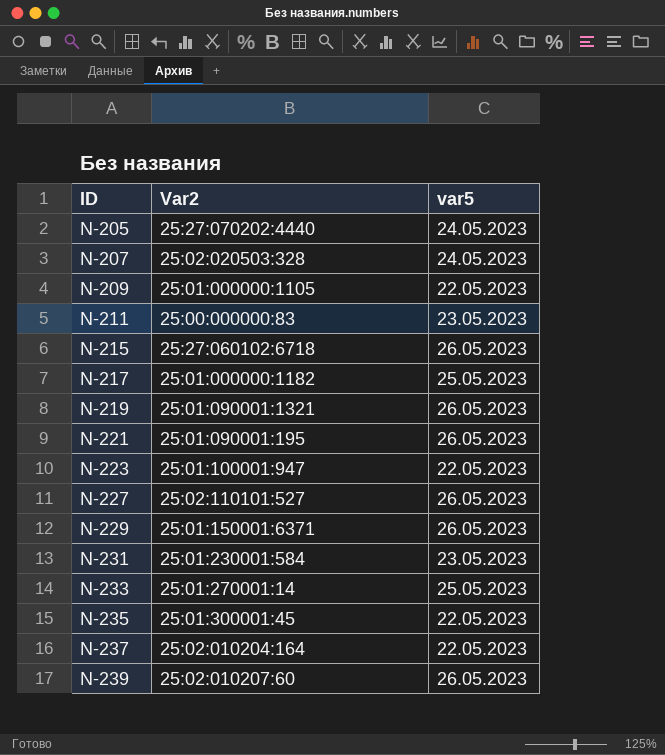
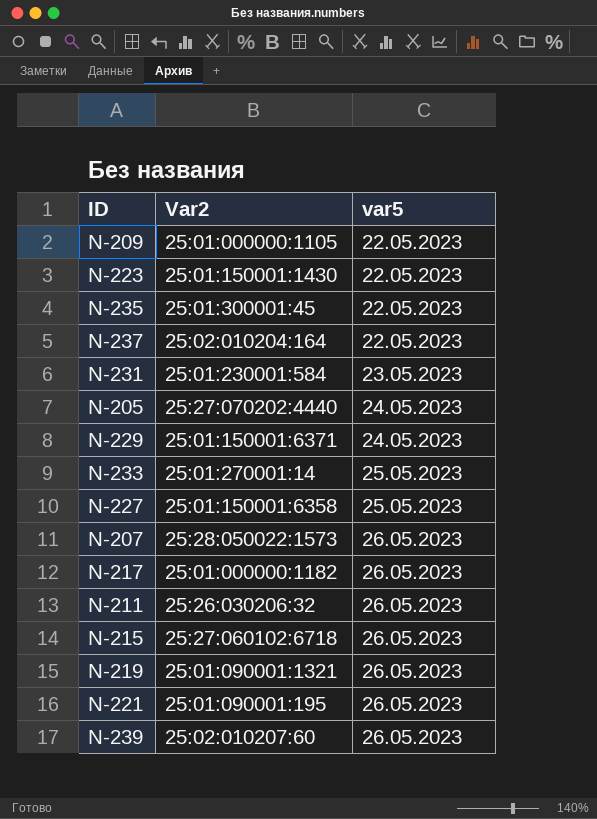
row order: ID ascending -> var5 ascending
N-223 | Var2: 25:01:100001:947 -> 25:01:150001:1430
N-229 | var5: 26.05.2023 -> 24.05.2023
N-227 | Var2: 25:02:110101:527 -> 25:01:150001:6358
N-227 | var5: 26.05.2023 -> 25.05.2023
N-207 | Var2: 25:02:020503:328 -> 25:28:050022:1573
N-207 | var5: 24.05.2023 -> 26.05.2023
N-217 | var5: 25.05.2023 -> 26.05.2023
N-211 | Var2: 25:00:000000:83 -> 25:26:030206:32
N-211 | var5: 23.05.2023 -> 26.05.2023

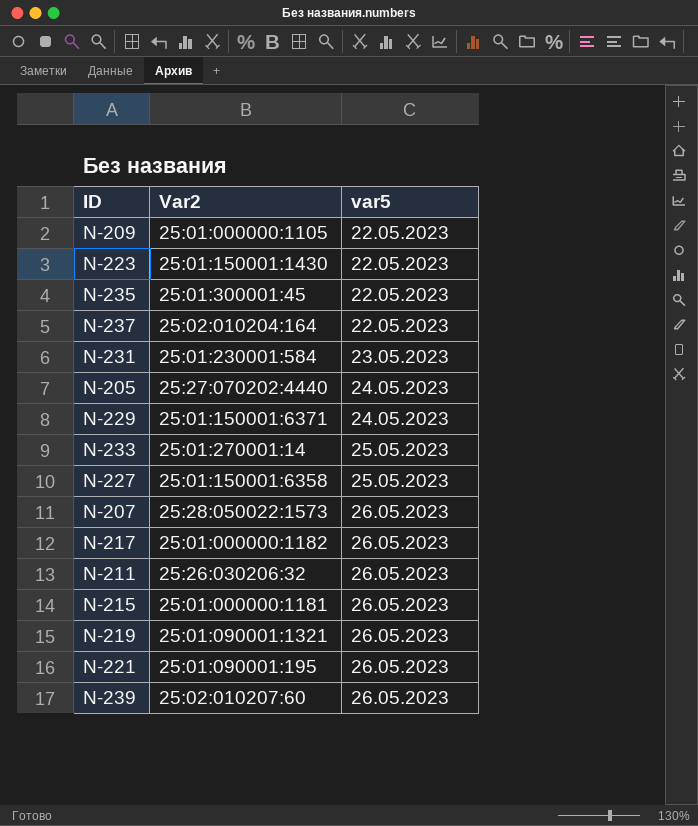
N-215 | Var2: 25:27:060102:6718 -> 25:01:000000:1181

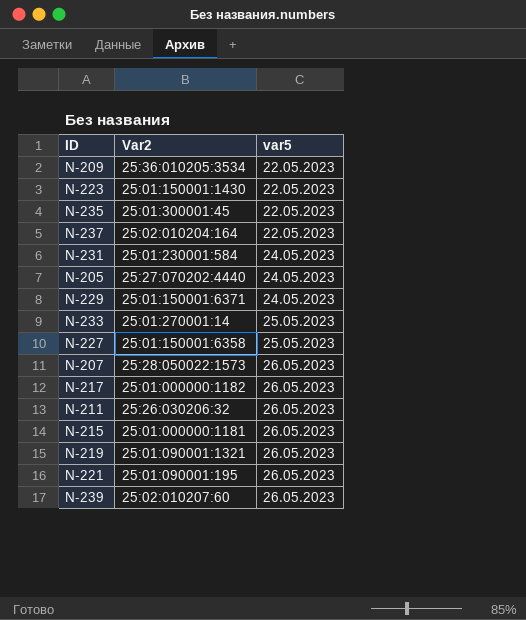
N-209 | Var2: 25:01:000000:1105 -> 25:36:010205:3534
N-231 | var5: 23.05.2023 -> 24.05.2023

